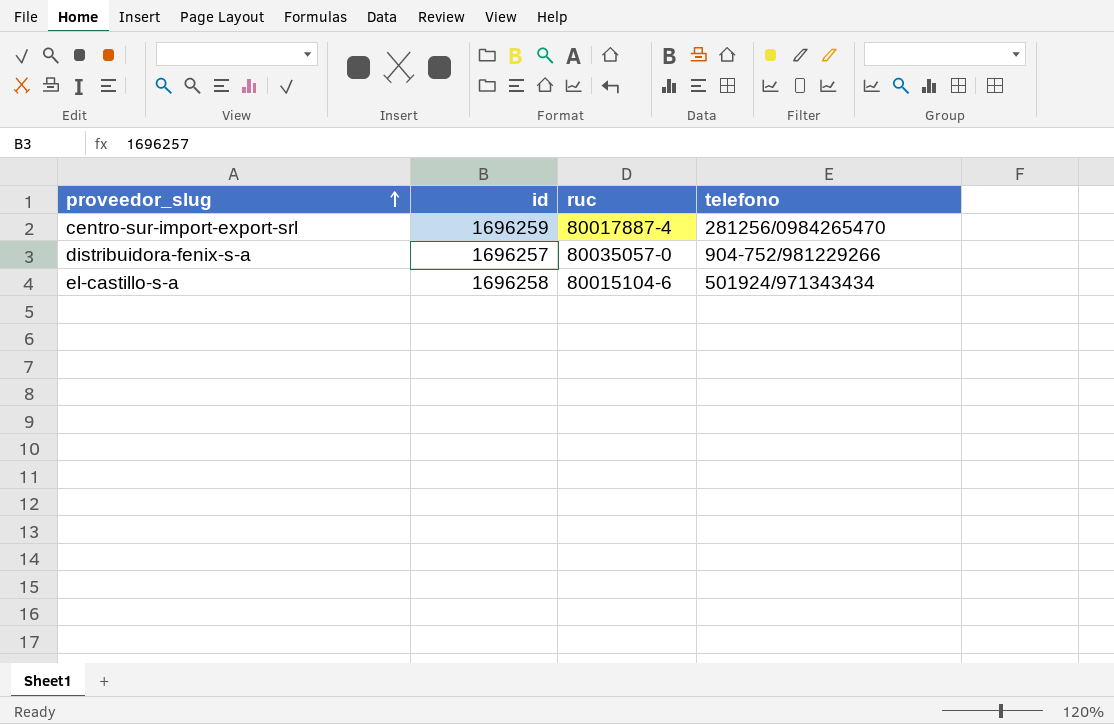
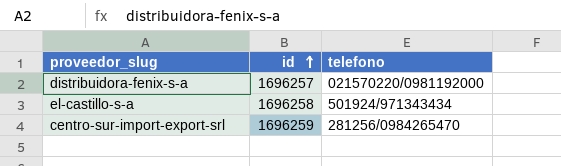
row order: proveedor_slug ascending -> id ascending
column ruc | position: 3 -> none
distribuidora-fenix-s-a | telefono: 904-752/981229266 -> 021570220/0981192000

